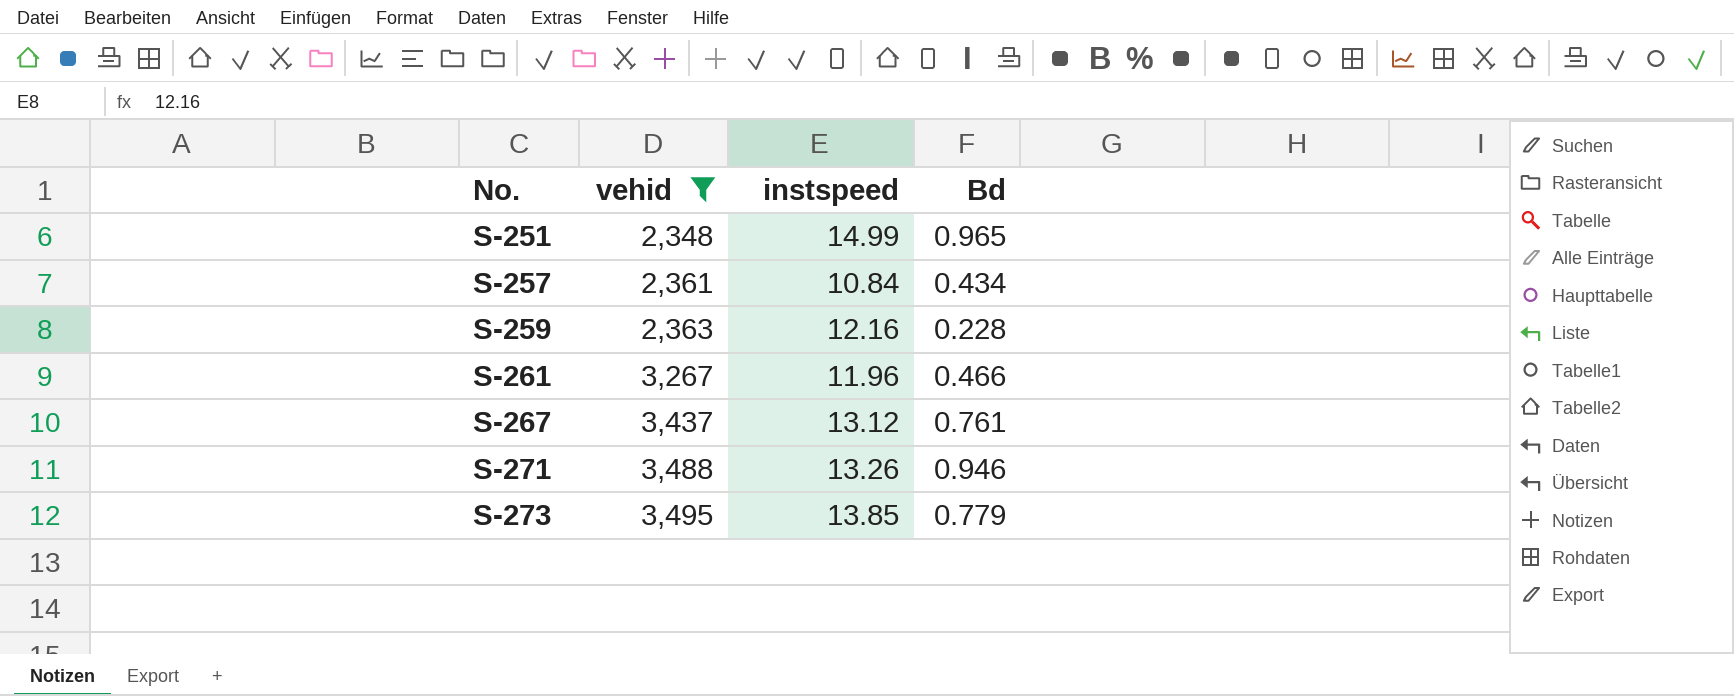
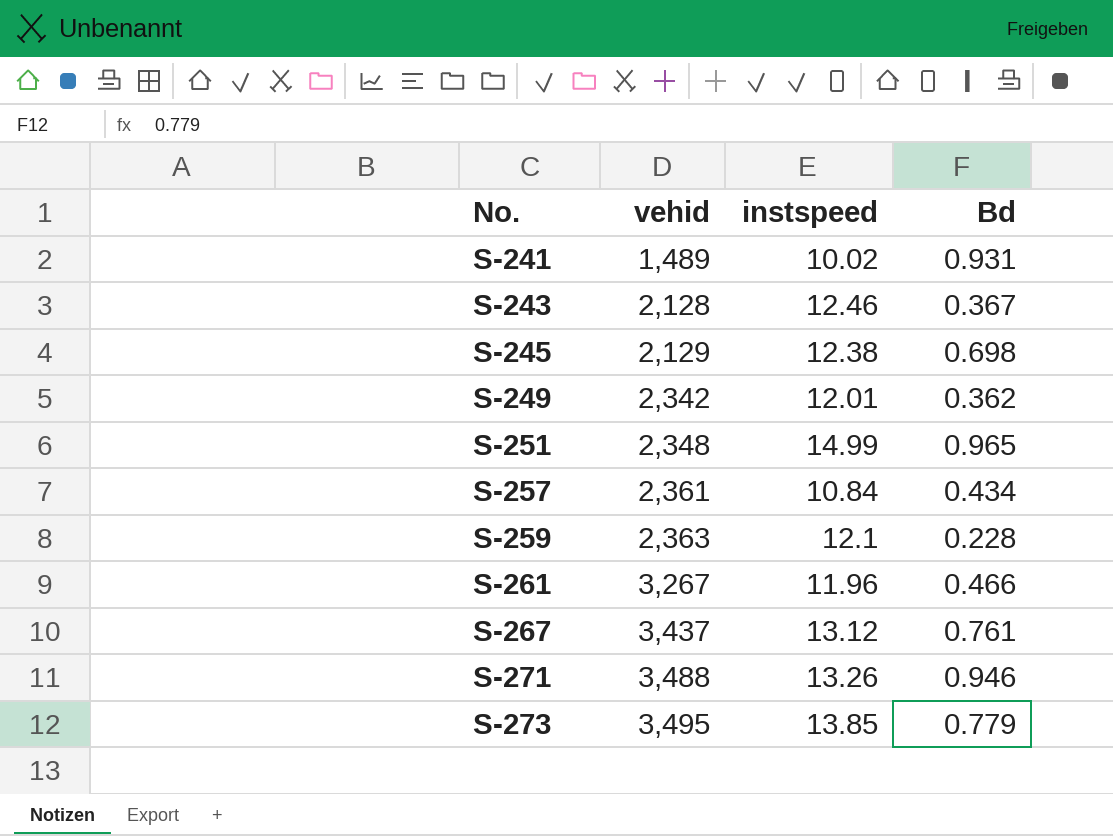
filter: vehid >= 2,348 -> none
S-259 | instspeed: 12.16 -> 12.1

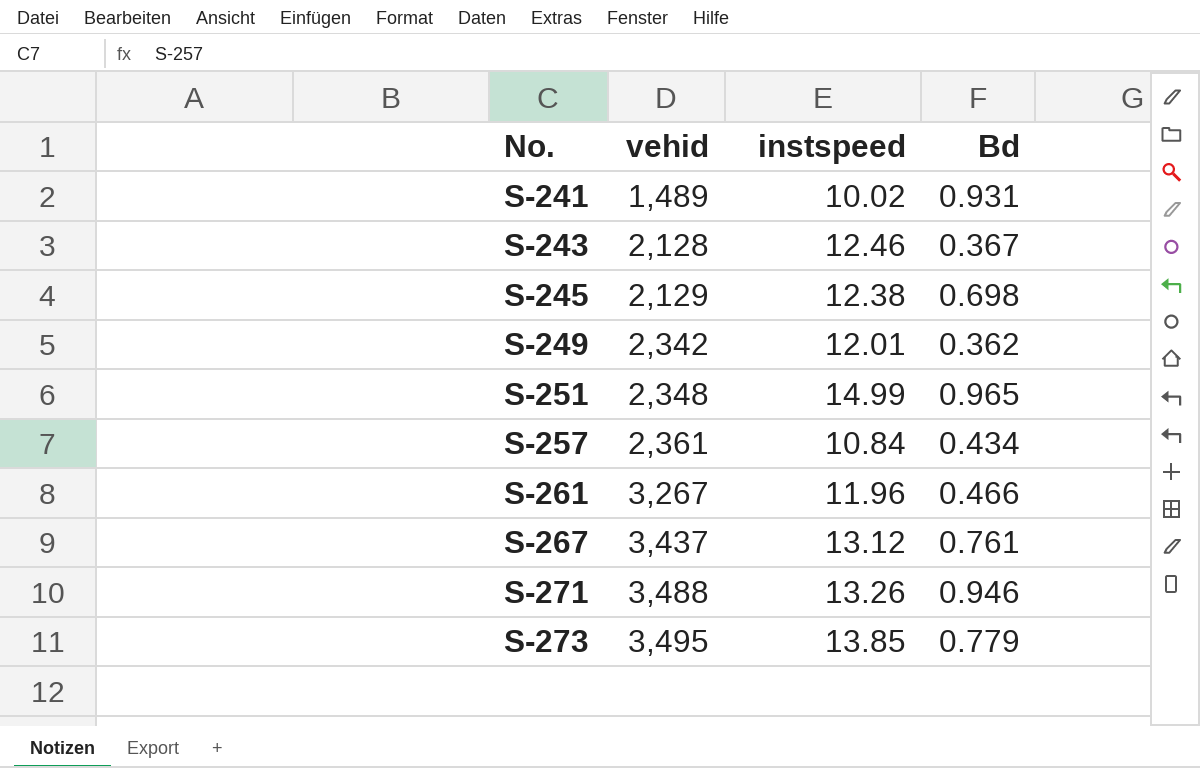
row S-259: 2,363 | 12.1 | 0.228 -> none

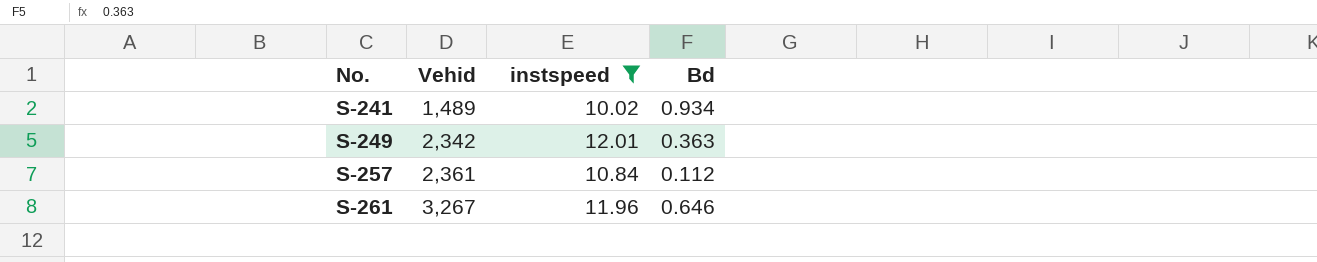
filter: none -> instspeed <= 12.01
column name: vehid -> Vehid
S-241 | Bd: 0.931 -> 0.934
S-249 | Bd: 0.362 -> 0.363
S-257 | Bd: 0.434 -> 0.112
S-261 | Bd: 0.466 -> 0.646

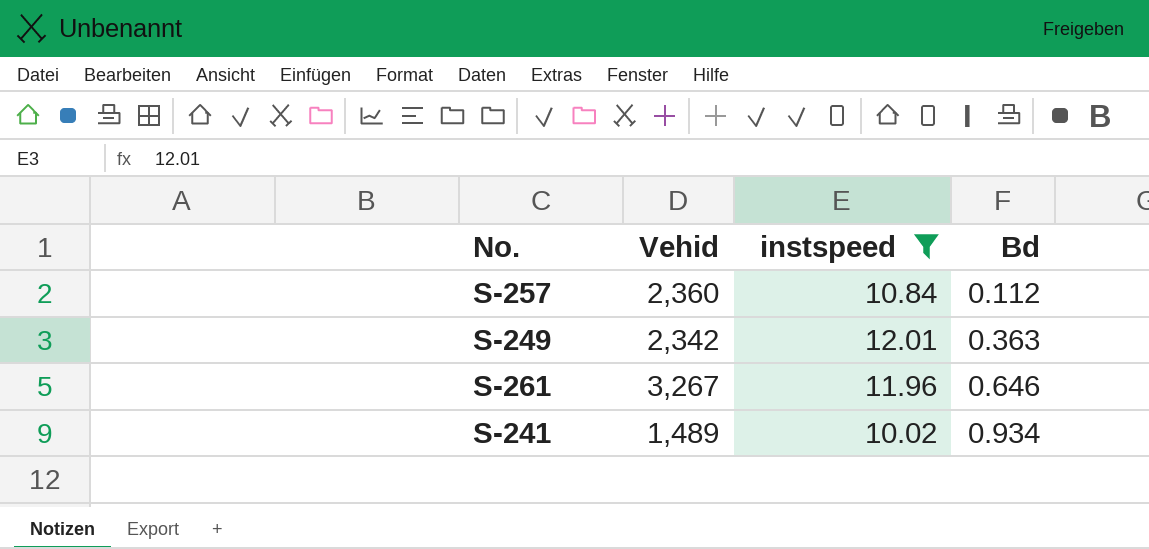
row order: No. ascending -> Bd ascending
S-257 | Vehid: 2,361 -> 2,360

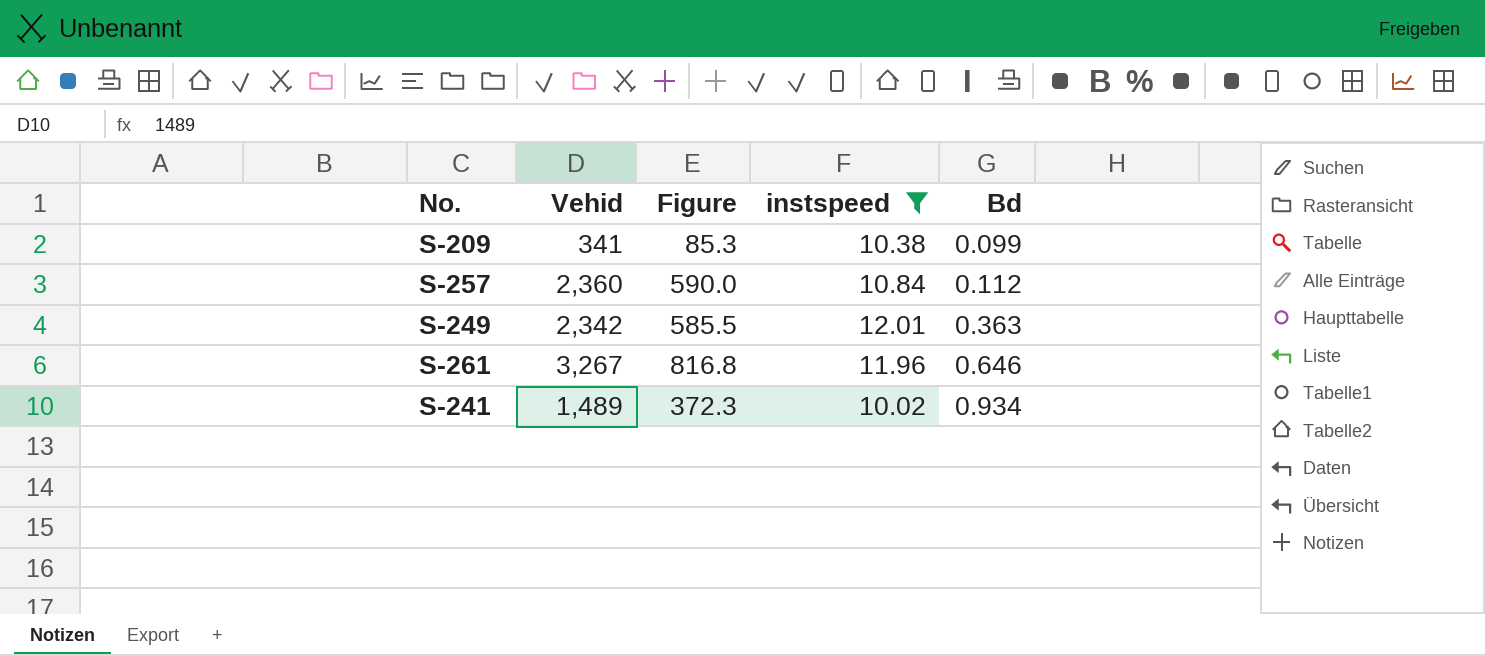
column Figure | formula: none -> [Vehid] * 0.25
row S-209: none -> 341 | 85.3 | 10.38 | 0.099

